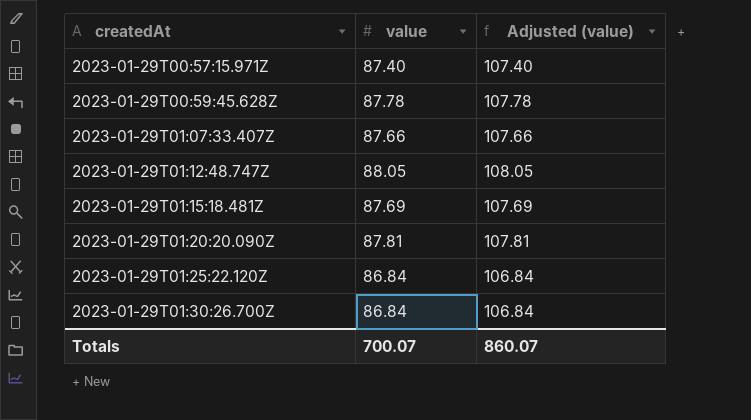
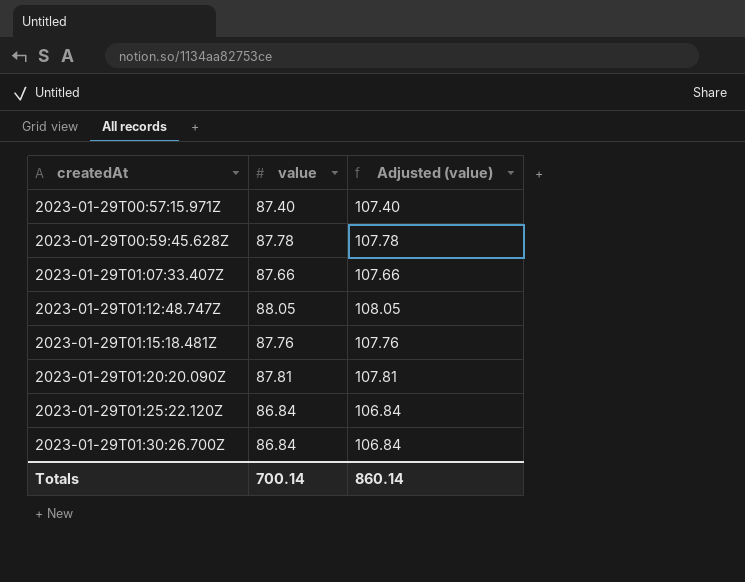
2023-01-29T01:15:18.481Z | value: 87.69 -> 87.76
2023-01-29T01:15:18.481Z | Adjusted (value): 107.69 -> 107.76
Totals | value: 700.07 -> 700.14
Totals | Adjusted (value): 860.07 -> 860.14

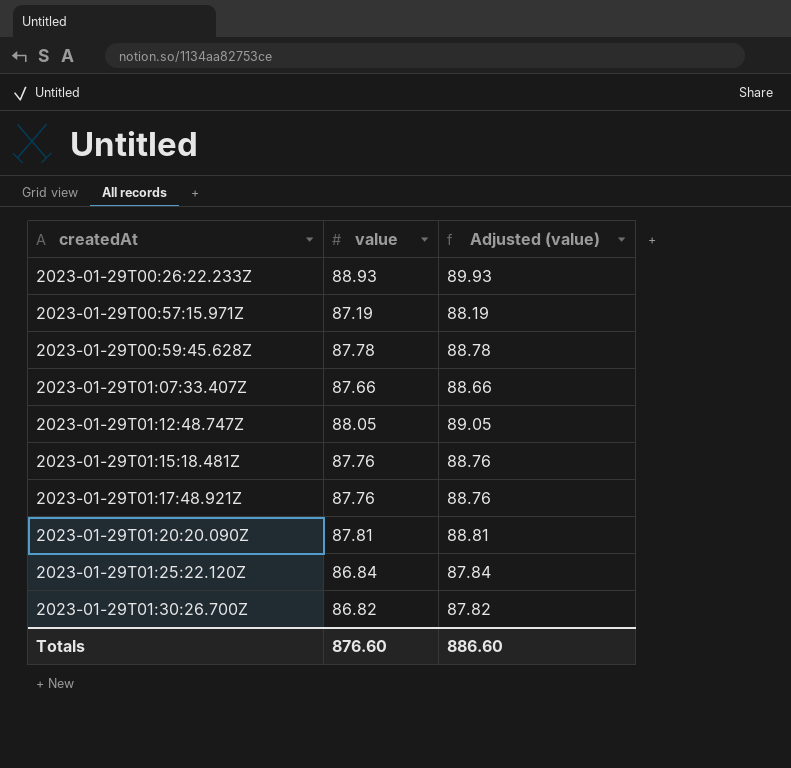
column Adjusted (value) | formula: [value] + 20 -> [value] + 1
row 2023-01-29T00:26:22.233Z: none -> 88.93 | 89.93
2023-01-29T00:57:15.971Z | value: 87.40 -> 87.19
row 2023-01-29T01:17:48.921Z: none -> 87.76 | 88.76
2023-01-29T01:30:26.700Z | value: 86.84 -> 86.82
Totals | value: 700.14 -> 876.60
Totals | Adjusted (value): 860.14 -> 886.60

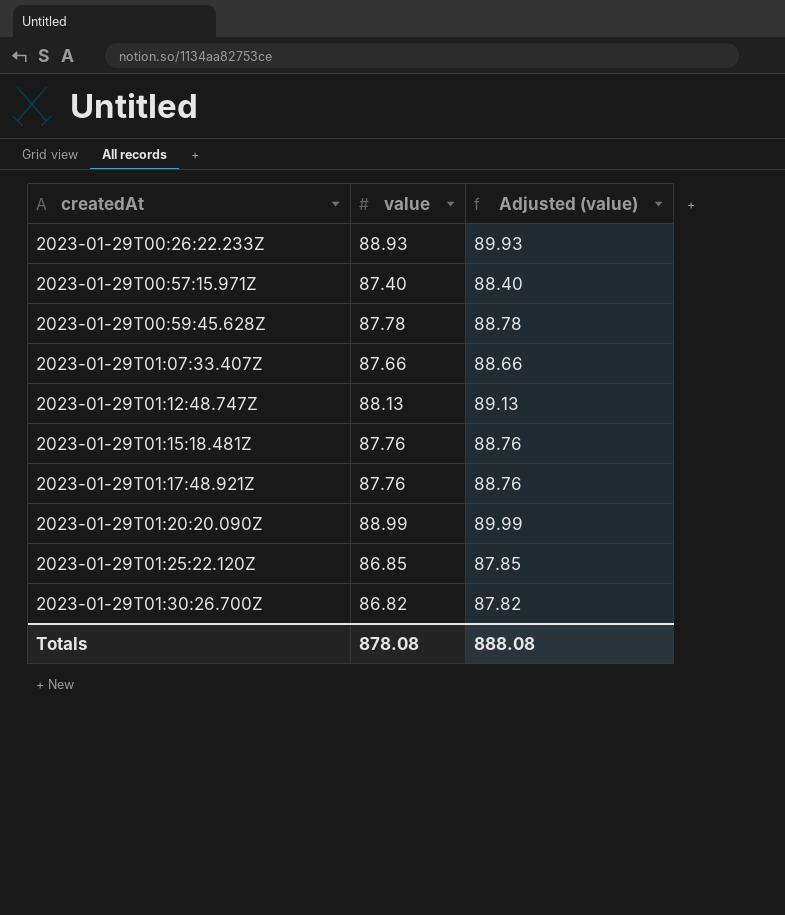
2023-01-29T00:57:15.971Z | value: 87.19 -> 87.40
2023-01-29T00:57:15.971Z | Adjusted (value): 88.19 -> 88.40
2023-01-29T01:12:48.747Z | value: 88.05 -> 88.13
2023-01-29T01:12:48.747Z | Adjusted (value): 89.05 -> 89.13
2023-01-29T01:20:20.090Z | value: 87.81 -> 88.99
2023-01-29T01:20:20.090Z | Adjusted (value): 88.81 -> 89.99
2023-01-29T01:25:22.120Z | value: 86.84 -> 86.85
2023-01-29T01:25:22.120Z | Adjusted (value): 87.84 -> 87.85
Totals | value: 876.60 -> 878.08
Totals | Adjusted (value): 886.60 -> 888.08

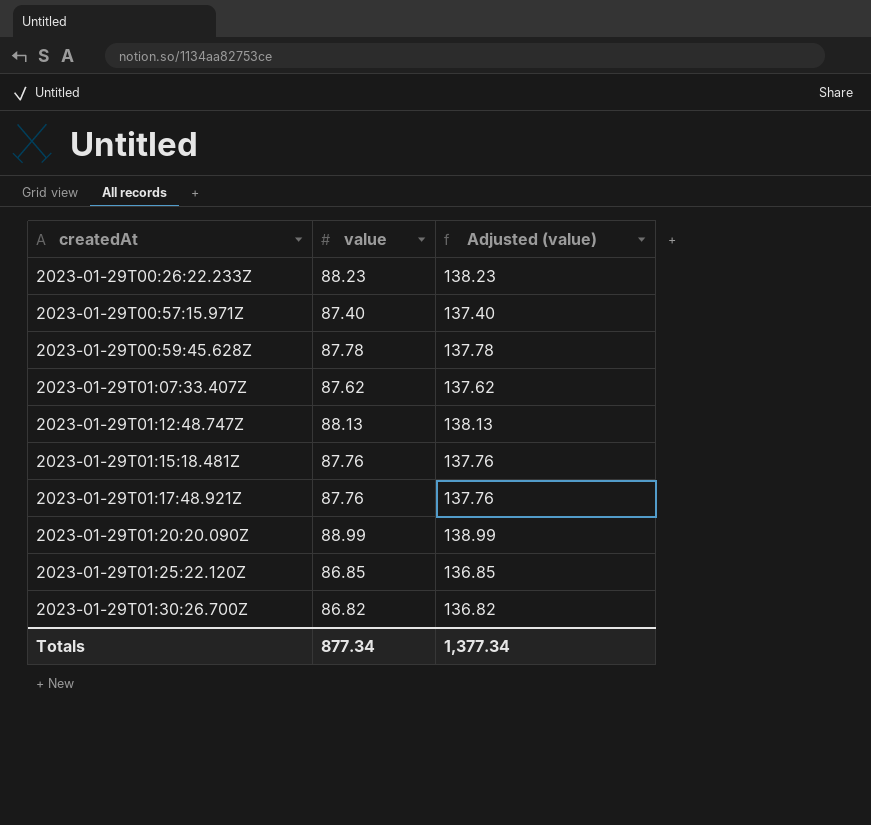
column Adjusted (value) | formula: [value] + 1 -> [value] + 50
2023-01-29T00:26:22.233Z | value: 88.93 -> 88.23
2023-01-29T01:07:33.407Z | value: 87.66 -> 87.62
Totals | value: 878.08 -> 877.34
Totals | Adjusted (value): 888.08 -> 1,377.34

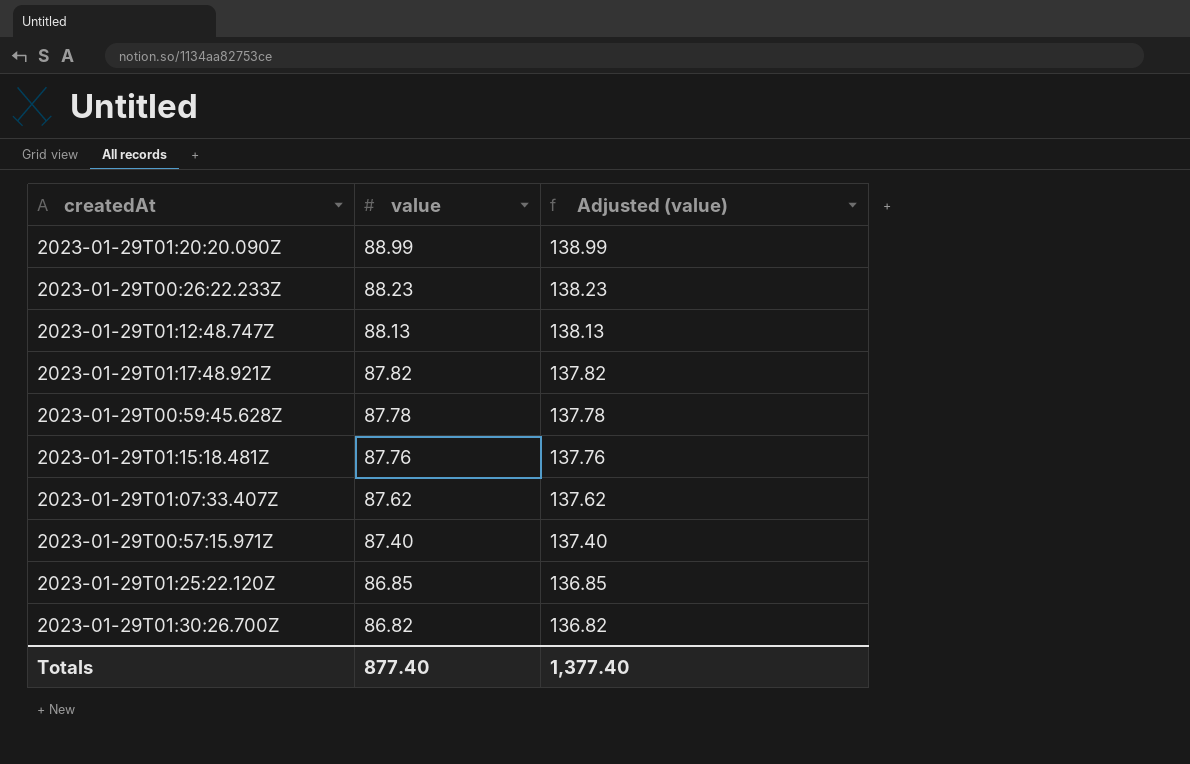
row order: createdAt ascending -> value descending
2023-01-29T01:17:48.921Z | value: 87.76 -> 87.82
2023-01-29T01:17:48.921Z | Adjusted (value): 137.76 -> 137.82
Totals | value: 877.34 -> 877.40
Totals | Adjusted (value): 1,377.34 -> 1,377.40

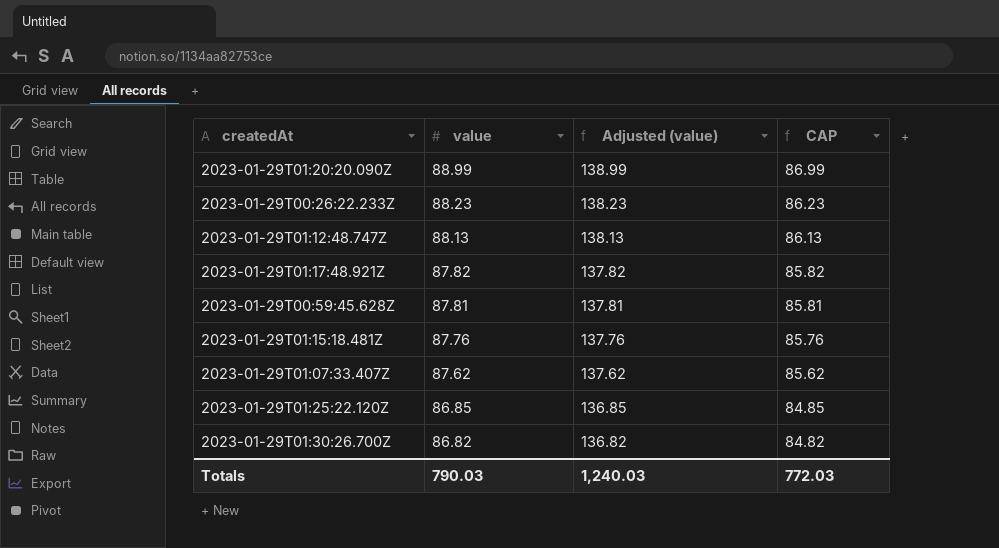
column CAP | formula: none -> [value] - 2
row 2023-01-29T00:57:15.971Z: 87.40 | 137.40 -> none
2023-01-29T00:59:45.628Z | value: 87.78 -> 87.81
2023-01-29T00:59:45.628Z | Adjusted (value): 137.78 -> 137.81
Totals | value: 877.40 -> 790.03
Totals | Adjusted (value): 1,377.40 -> 1,240.03

